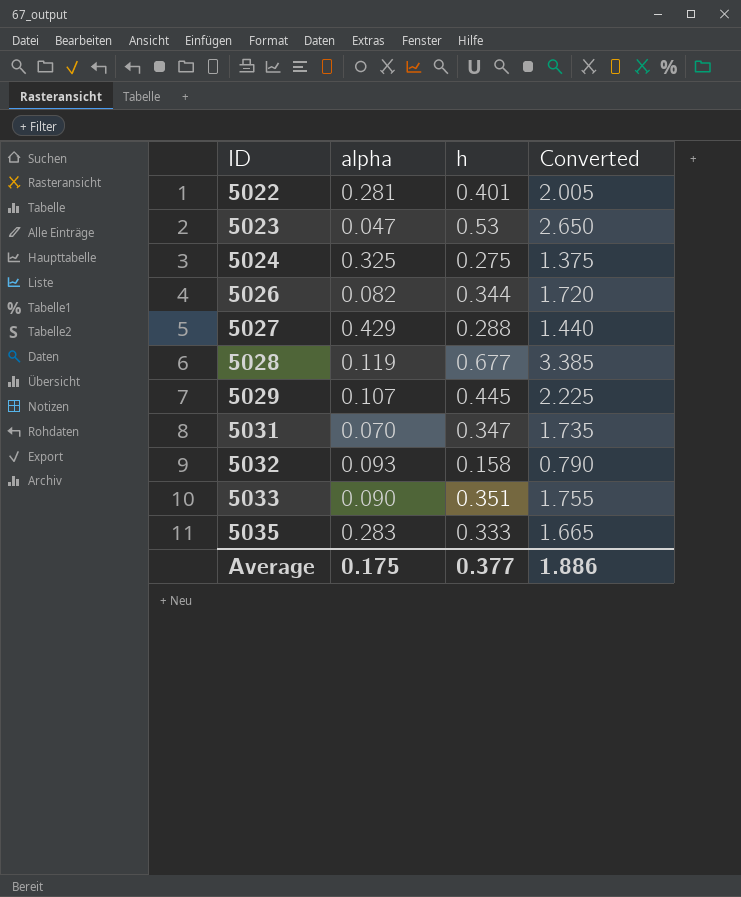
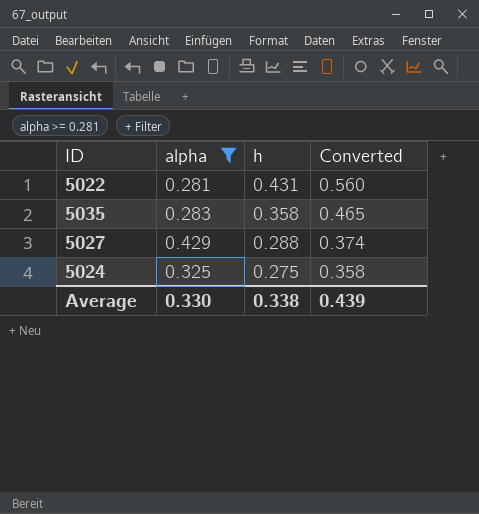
filter: none -> alpha >= 0.281
row order: ID ascending -> h descending
column Converted | formula: [h] * 5 -> [h] * 1.3
5022 | h: 0.401 -> 0.431
5035 | h: 0.333 -> 0.358
Average | alpha: 0.175 -> 0.330
Average | h: 0.377 -> 0.338
Average | Converted: 1.886 -> 0.439

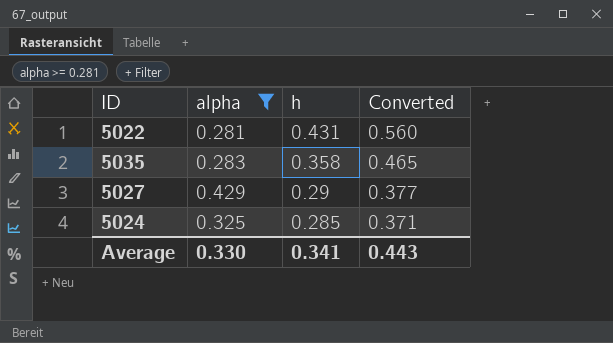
5027 | h: 0.288 -> 0.29
5027 | Converted: 0.374 -> 0.377
5024 | h: 0.275 -> 0.285
5024 | Converted: 0.358 -> 0.371
Average | h: 0.338 -> 0.341
Average | Converted: 0.439 -> 0.443

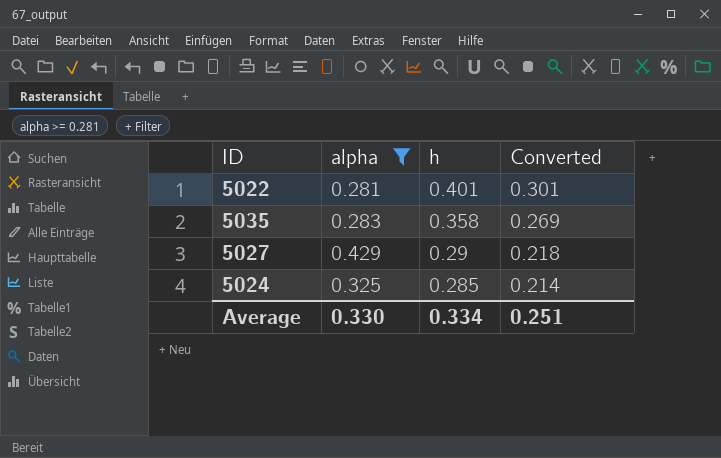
column Converted | formula: [h] * 1.3 -> [h] * 0.75
5022 | h: 0.431 -> 0.401
Average | h: 0.341 -> 0.334
Average | Converted: 0.443 -> 0.251

